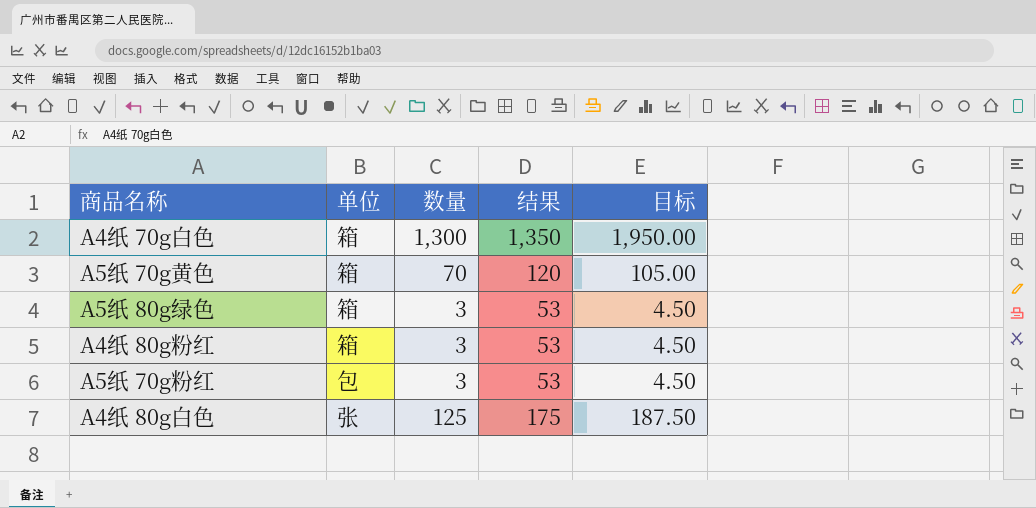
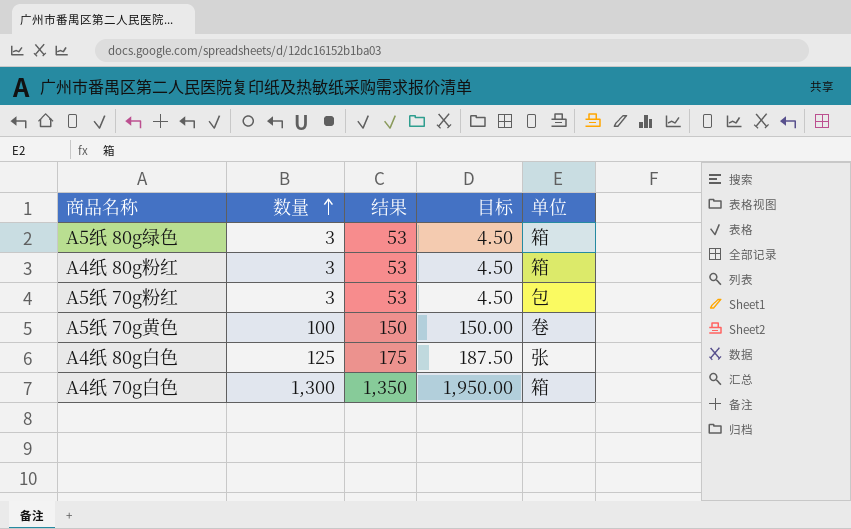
row order: none -> 数量 ascending
column 单位 | position: 2 -> 5
A5纸 70g黄色 | 数量: 70 -> 100
A5纸 70g黄色 | 结果: 120 -> 150
A5纸 70g黄色 | 目标: 105.00 -> 150.00
A5纸 70g黄色 | 单位: 箱 -> 卷

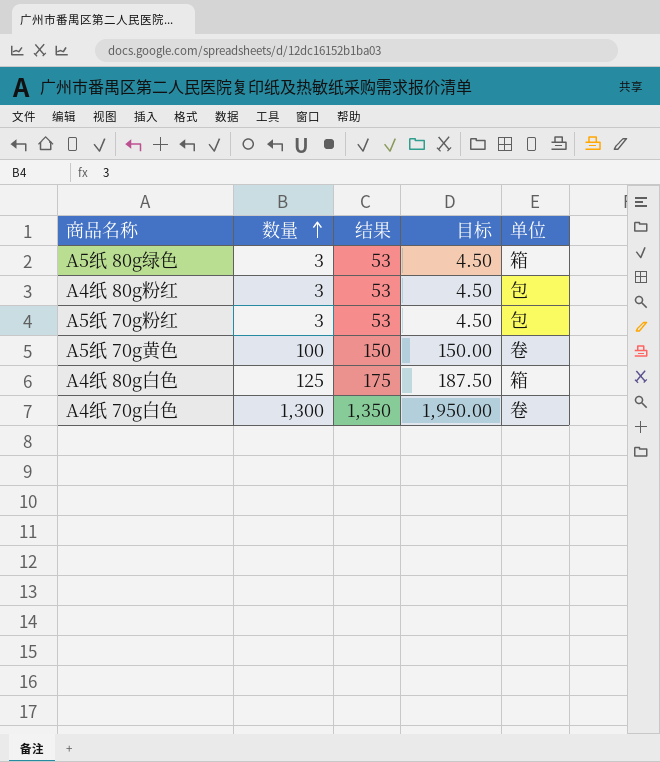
A4纸 80g粉红 | 单位: 箱 -> 包
A4纸 80g白色 | 单位: 张 -> 箱
A4纸 70g白色 | 单位: 箱 -> 卷

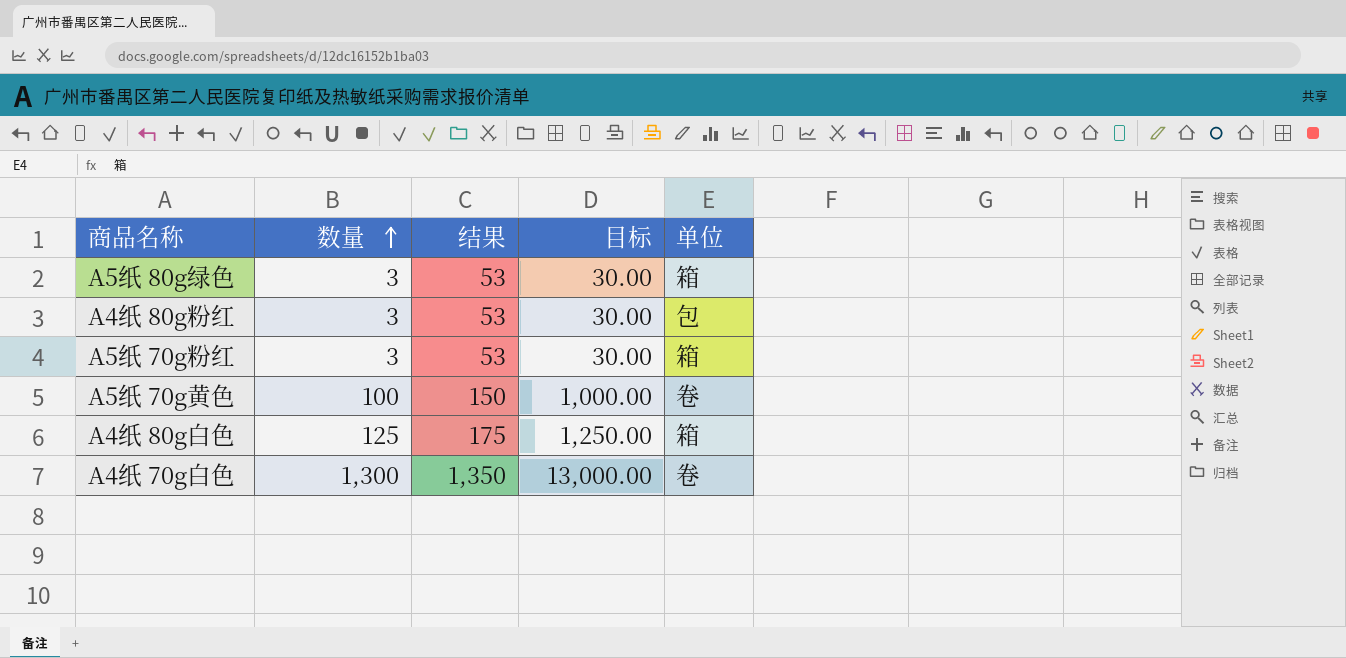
column 目标 | formula: [数量] * 1.5 -> [数量] * 10
A5纸 70g粉红 | 单位: 包 -> 箱

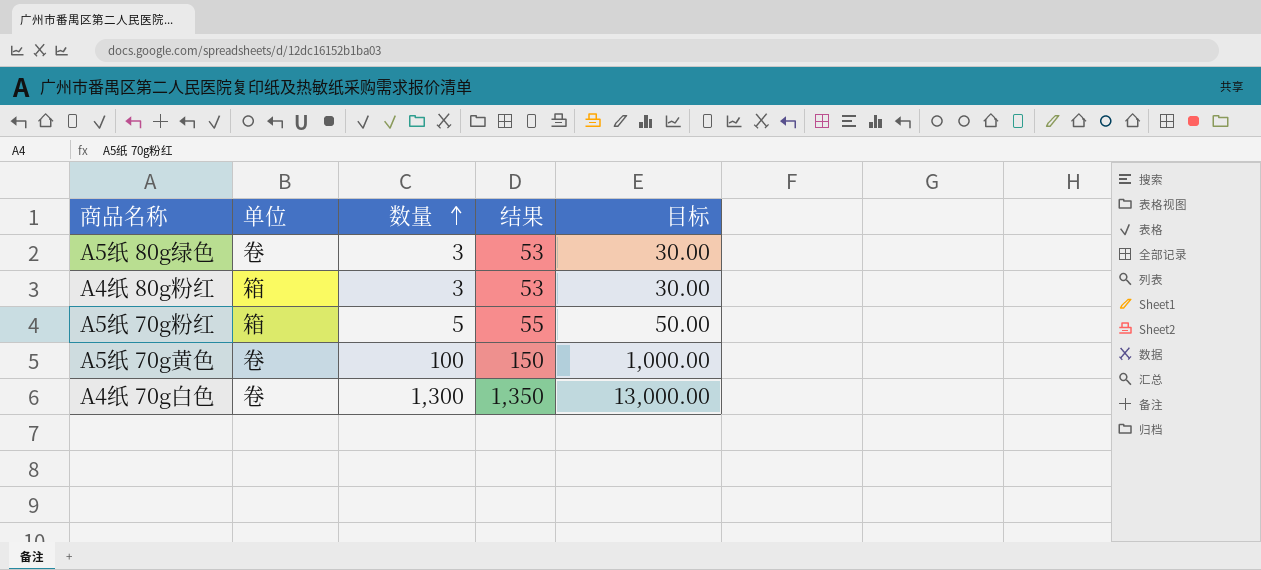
column 单位 | position: 5 -> 2
row A4纸 80g白色: 125 | 175 | 1,250.00 | 箱 -> none
A5纸 80g绿色 | 单位: 箱 -> 卷
A4纸 80g粉红 | 单位: 包 -> 箱
A5纸 70g粉红 | 数量: 3 -> 5
A5纸 70g粉红 | 结果: 53 -> 55
A5纸 70g粉红 | 目标: 30.00 -> 50.00

